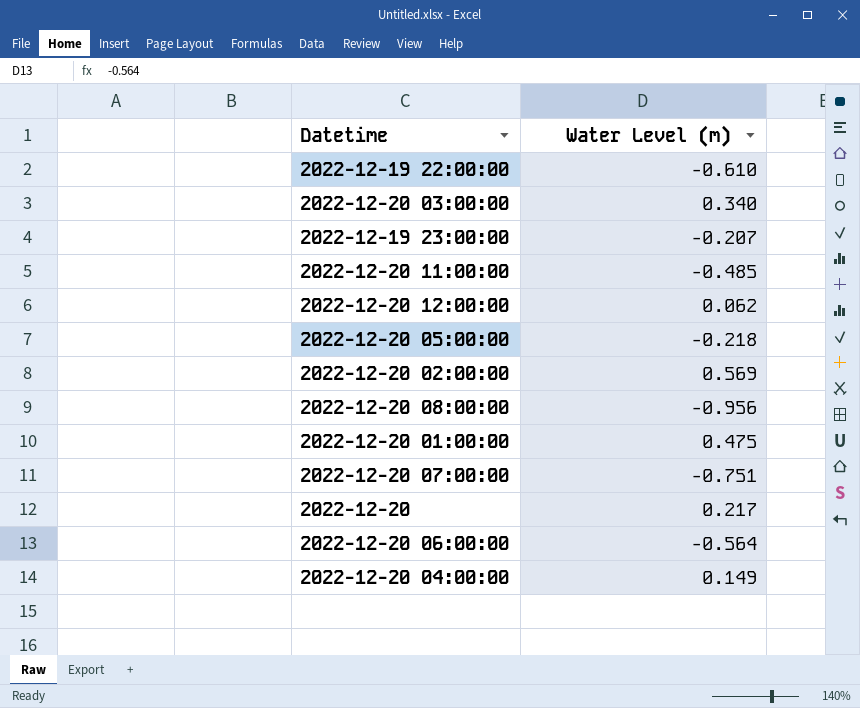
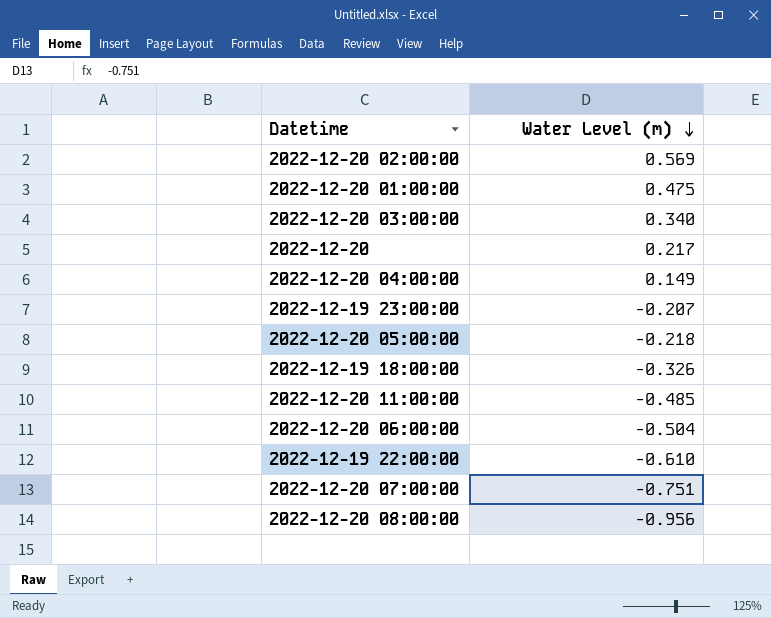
row order: none -> Water Level (m) descending
row 2022-12-20 12:00:00: 0.062 -> none
row 2022-12-19 18:00:00: none -> -0.326
2022-12-20 06:00:00 | Water Level (m): -0.564 -> -0.504

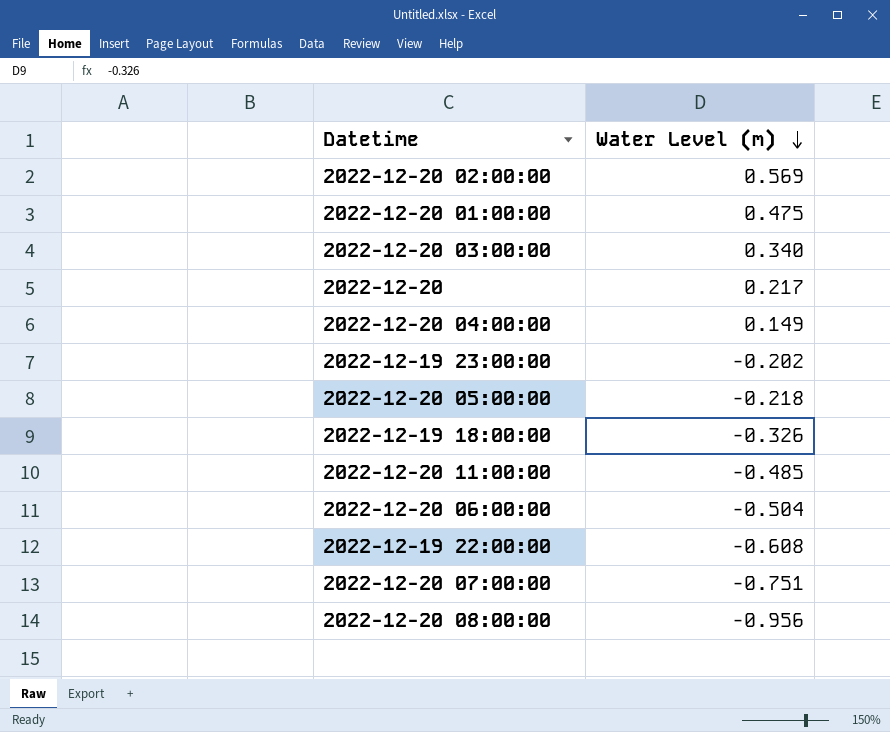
2022-12-19 23:00:00 | Water Level (m): -0.207 -> -0.202
2022-12-19 22:00:00 | Water Level (m): -0.610 -> -0.608

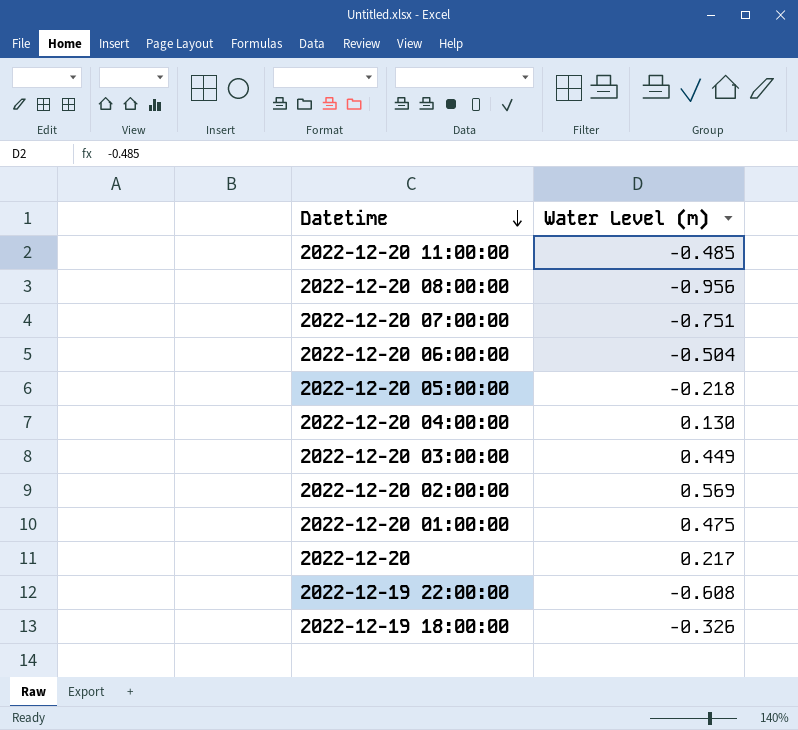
row order: Water Level (m) descending -> Datetime descending
row 2022-12-19 23:00:00: -0.202 -> none
2022-12-20 04:00:00 | Water Level (m): 0.149 -> 0.130
2022-12-20 03:00:00 | Water Level (m): 0.340 -> 0.449

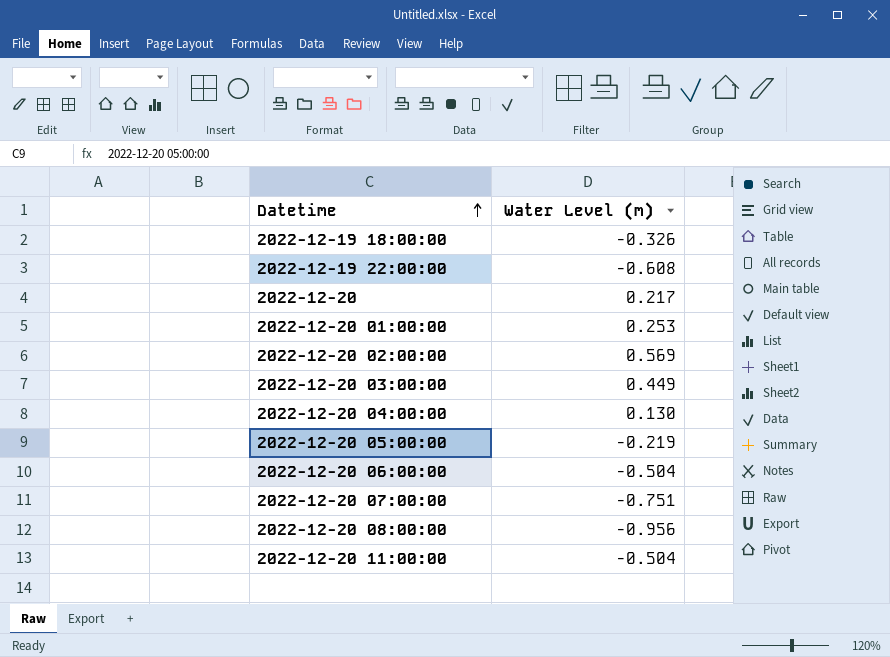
row order: Datetime descending -> Datetime ascending
2022-12-20 01:00:00 | Water Level (m): 0.475 -> 0.253
2022-12-20 05:00:00 | Water Level (m): -0.218 -> -0.219
2022-12-20 11:00:00 | Water Level (m): -0.485 -> -0.504

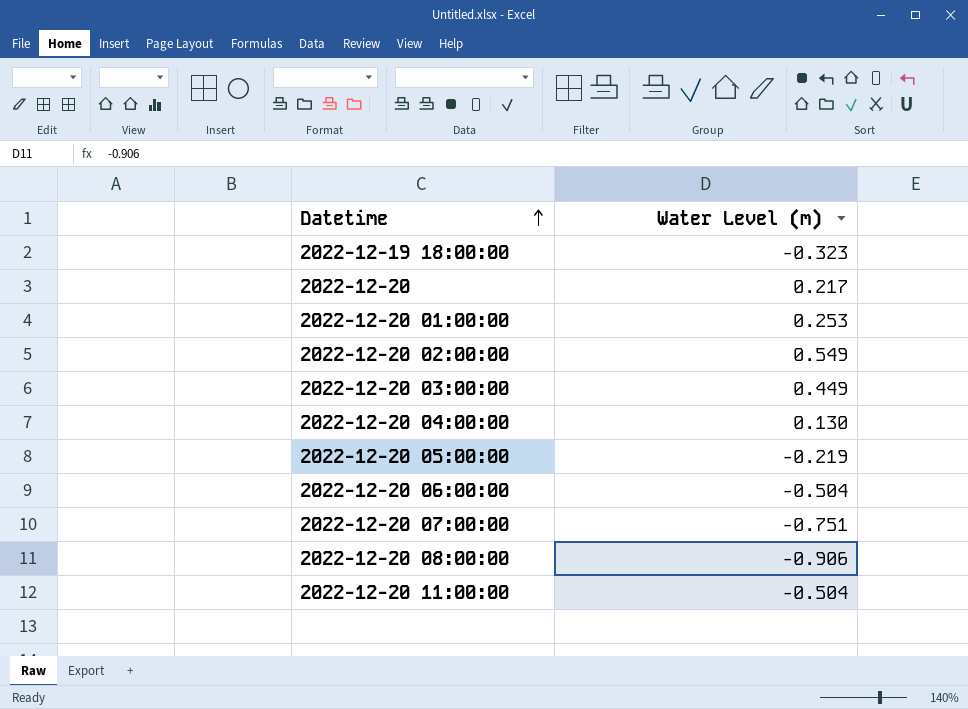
row 2022-12-19 22:00:00: -0.608 -> none
2022-12-19 18:00:00 | Water Level (m): -0.326 -> -0.323
2022-12-20 02:00:00 | Water Level (m): 0.569 -> 0.549
2022-12-20 08:00:00 | Water Level (m): -0.956 -> -0.906

